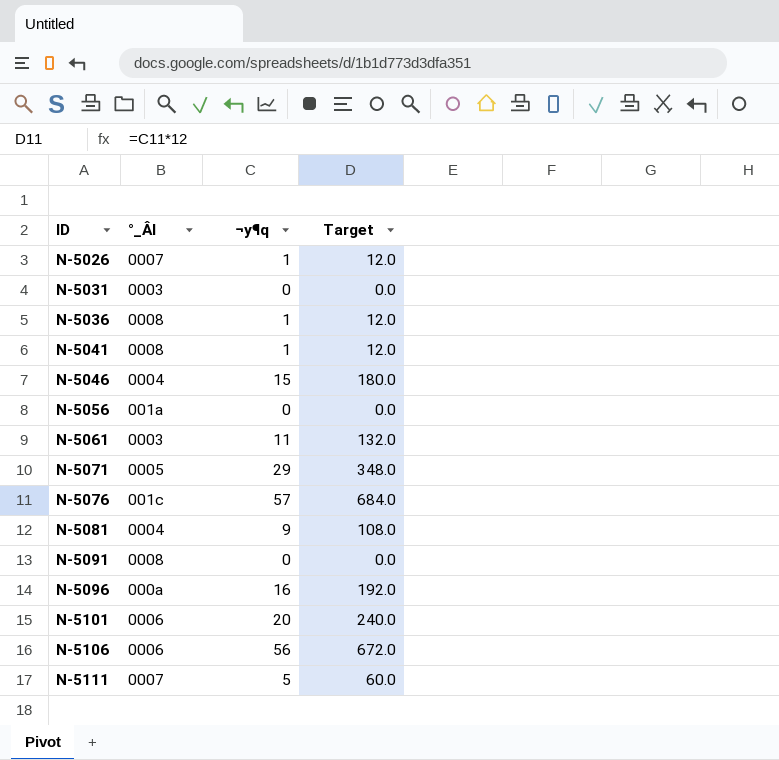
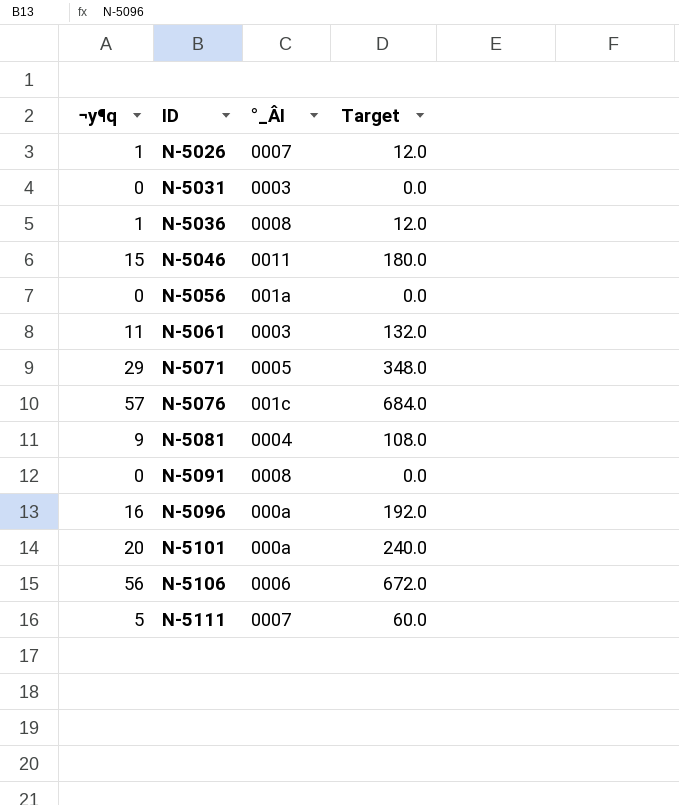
column ¬y¶q | position: 3 -> 1
row N-5041: 0008 | 1 | 12.0 -> none
N-5046 | °_ÂI: 0004 -> 0011
N-5101 | °_ÂI: 0006 -> 000a

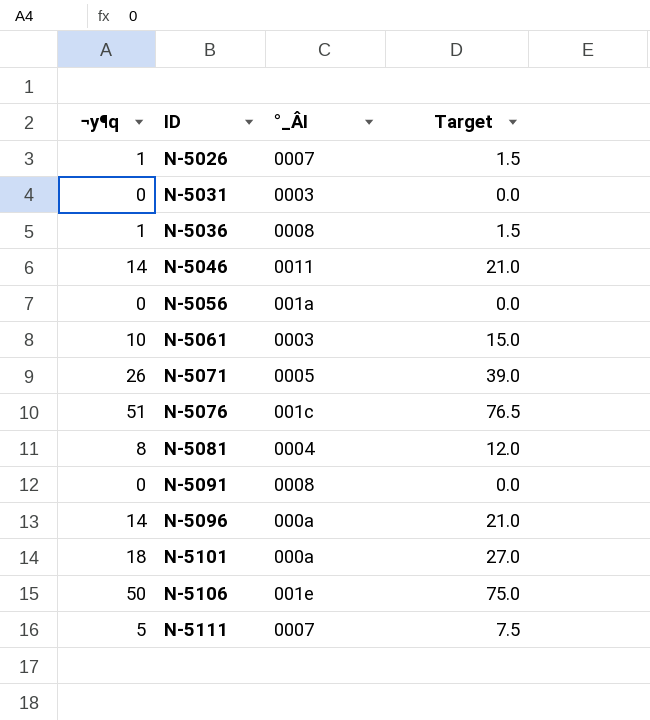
column Target | formula: [¬y¶q] * 12 -> [¬y¶q] * 1.5
N-5046 | ¬y¶q: 15 -> 14
N-5061 | ¬y¶q: 11 -> 10
N-5071 | ¬y¶q: 29 -> 26
N-5076 | ¬y¶q: 57 -> 51
N-5081 | ¬y¶q: 9 -> 8
N-5096 | ¬y¶q: 16 -> 14
N-5101 | ¬y¶q: 20 -> 18
N-5106 | ¬y¶q: 56 -> 50
N-5106 | °_ÂI: 0006 -> 001e

